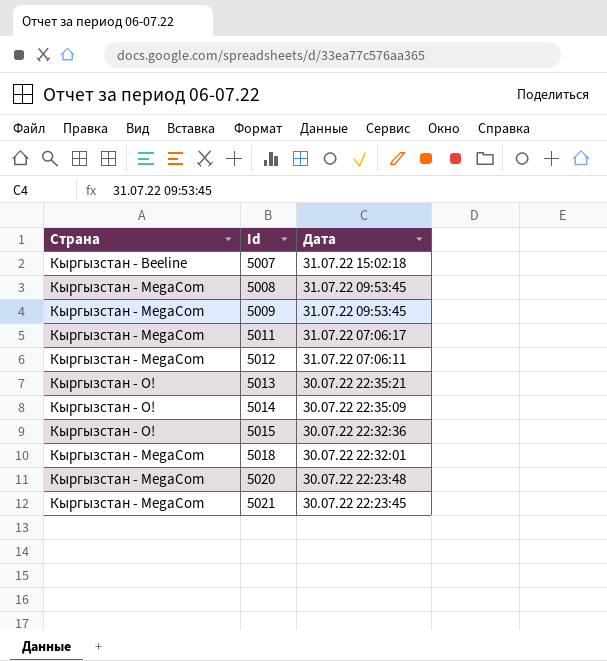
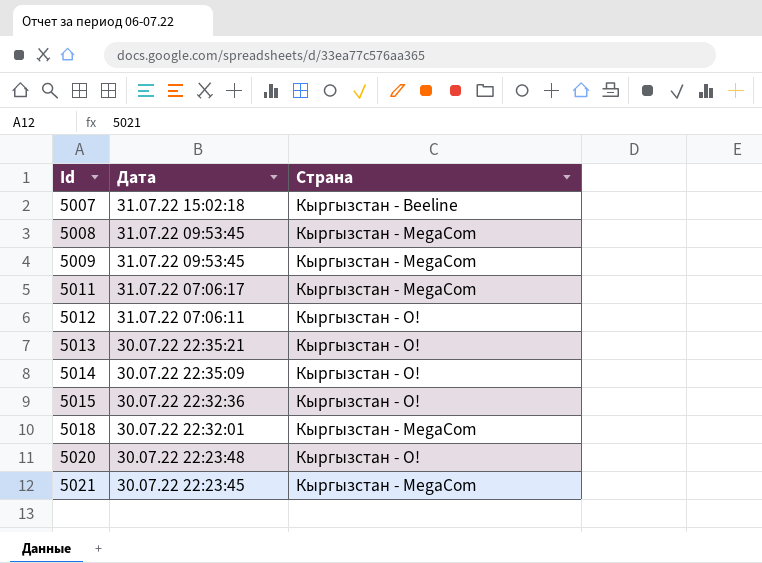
column Страна | position: 1 -> 3
5012 | Страна: Кыргызстан - MegaCom -> Кыргызстан - O!
5020 | Страна: Кыргызстан - MegaCom -> Кыргызстан - O!

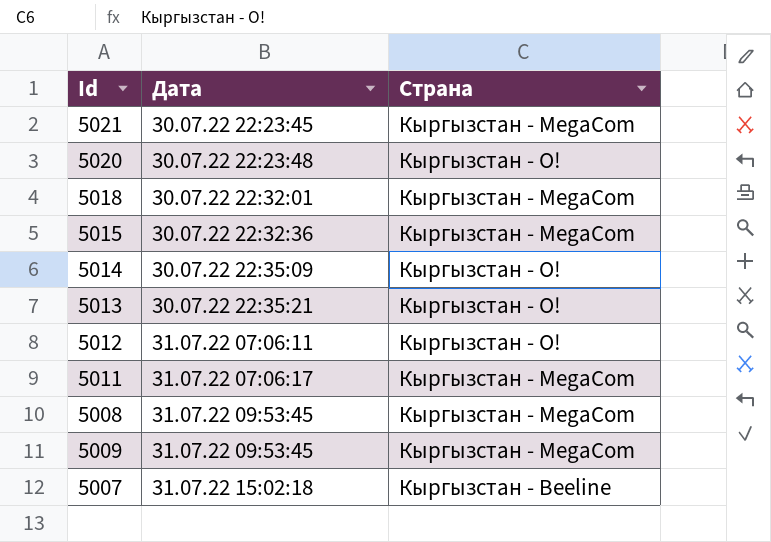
row order: Id ascending -> Дата ascending
5015 | Страна: Кыргызстан - O! -> Кыргызстан - MegaCom

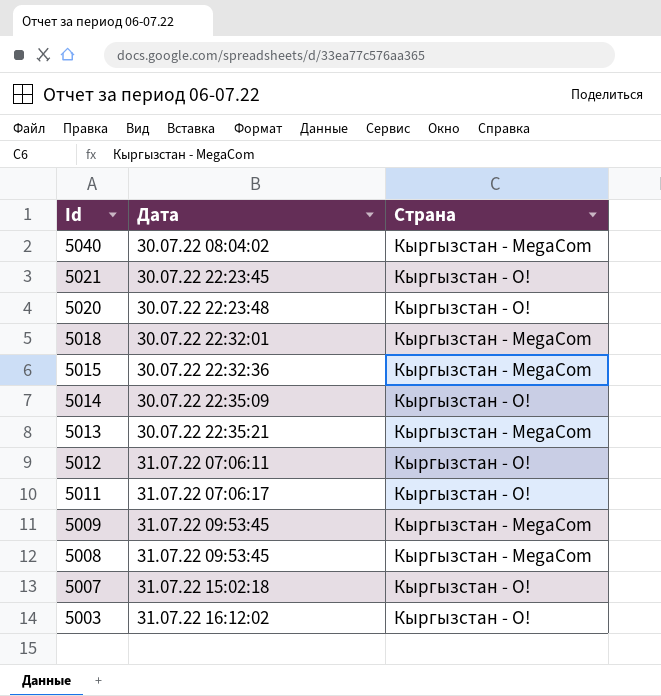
row order: Дата ascending -> Id descending
row 5040: none -> 30.07.22 08:04:02 | Кыргызстан - MegaCom
5021 | Страна: Кыргызстан - MegaCom -> Кыргызстан - O!
5013 | Страна: Кыргызстан - O! -> Кыргызстан - MegaCom
5011 | Страна: Кыргызстан - MegaCom -> Кыргызстан - O!
5007 | Страна: Кыргызстан - Beeline -> Кыргызстан - O!
row 5003: none -> 31.07.22 16:12:02 | Кыргызстан - O!

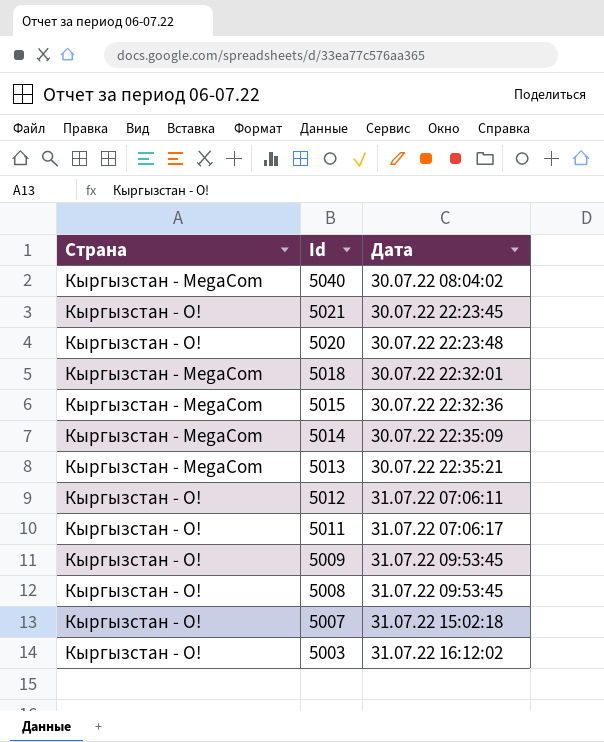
column Страна | position: 3 -> 1
5014 | Страна: Кыргызстан - O! -> Кыргызстан - MegaCom
5009 | Страна: Кыргызстан - MegaCom -> Кыргызстан - O!
5008 | Страна: Кыргызстан - MegaCom -> Кыргызстан - O!

